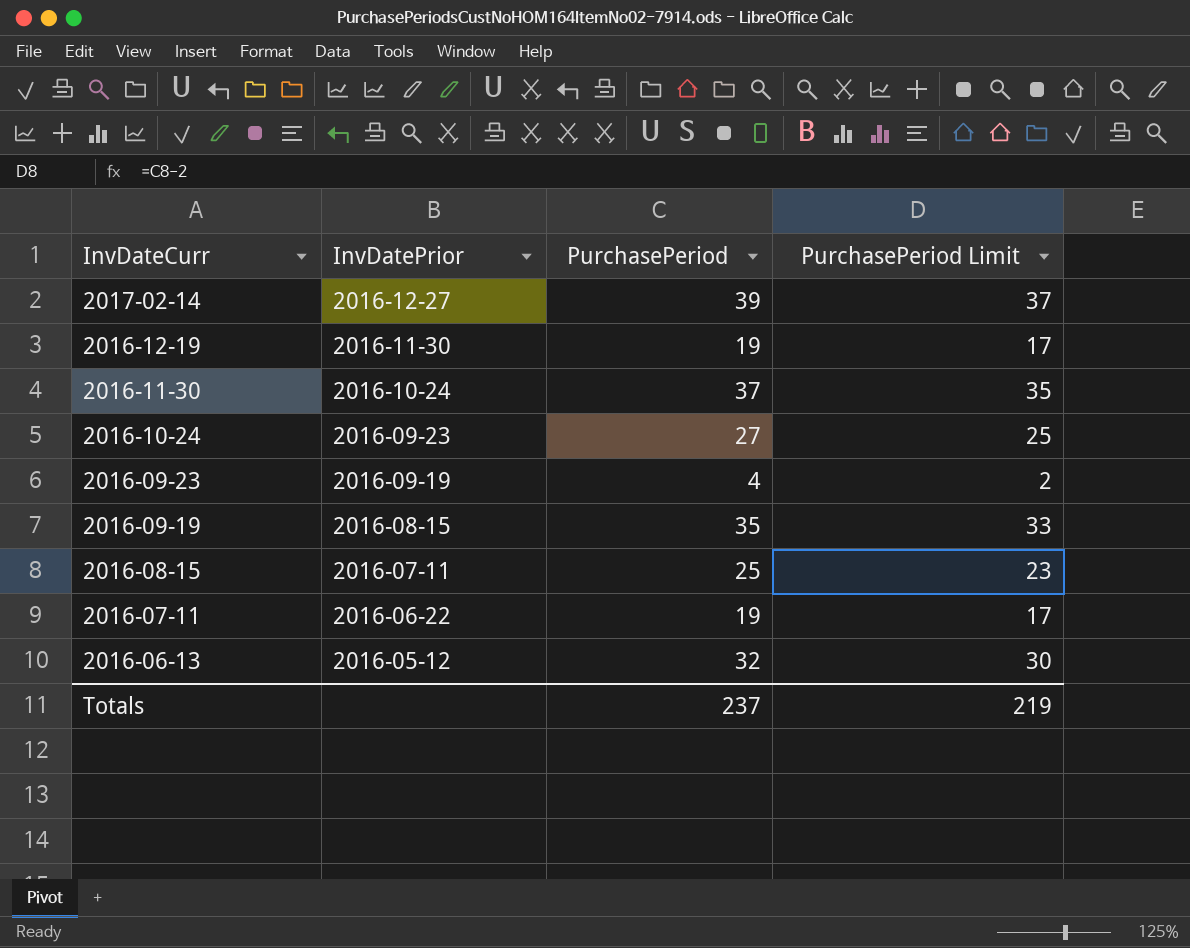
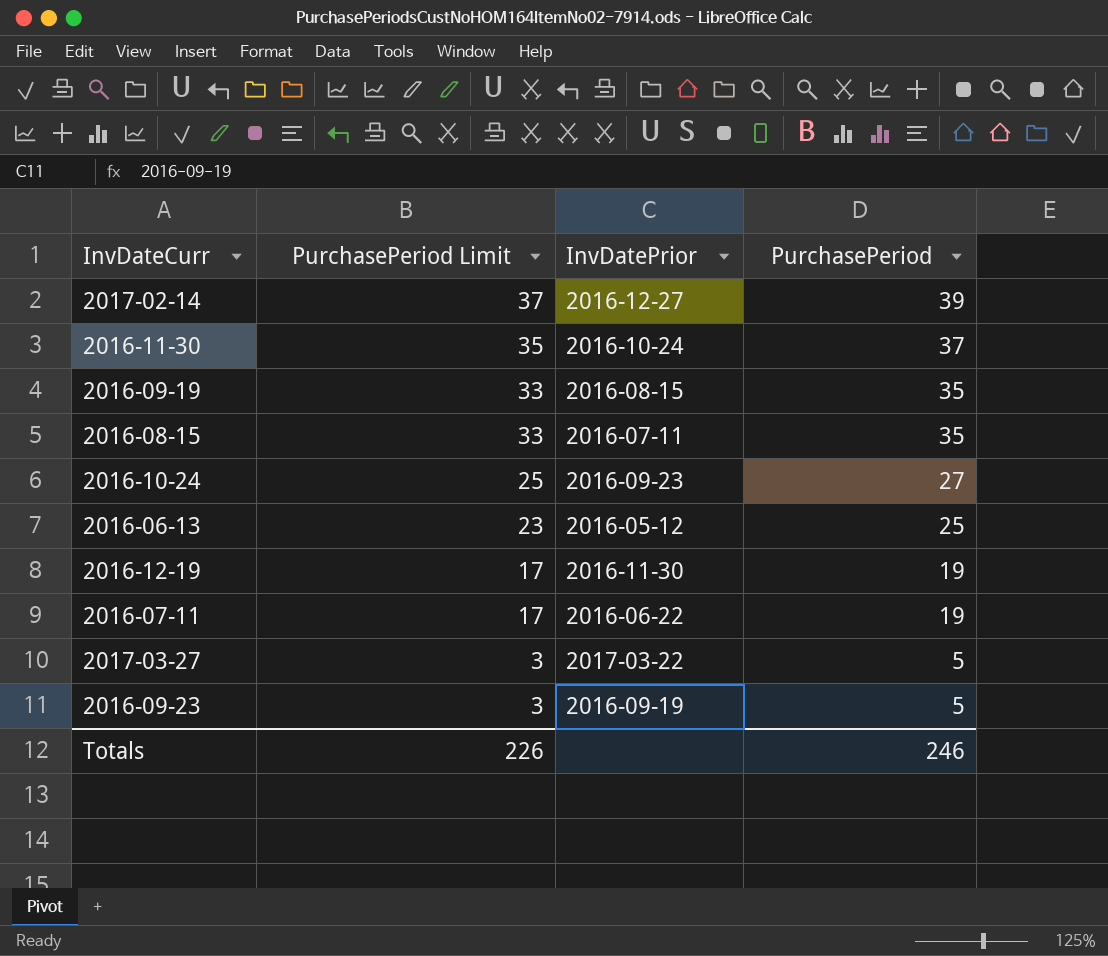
row order: InvDateCurr descending -> PurchasePeriod Limit descending
column PurchasePeriod Limit | position: 4 -> 2
2016-08-15 | PurchasePeriod Limit: 23 -> 33
2016-08-15 | PurchasePeriod: 25 -> 35
2016-06-13 | PurchasePeriod Limit: 30 -> 23
2016-06-13 | PurchasePeriod: 32 -> 25
row 2017-03-27: none -> 3 | 2017-03-22 | 5
2016-09-23 | PurchasePeriod Limit: 2 -> 3
2016-09-23 | PurchasePeriod: 4 -> 5
Totals | PurchasePeriod Limit: 219 -> 226
Totals | PurchasePeriod: 237 -> 246

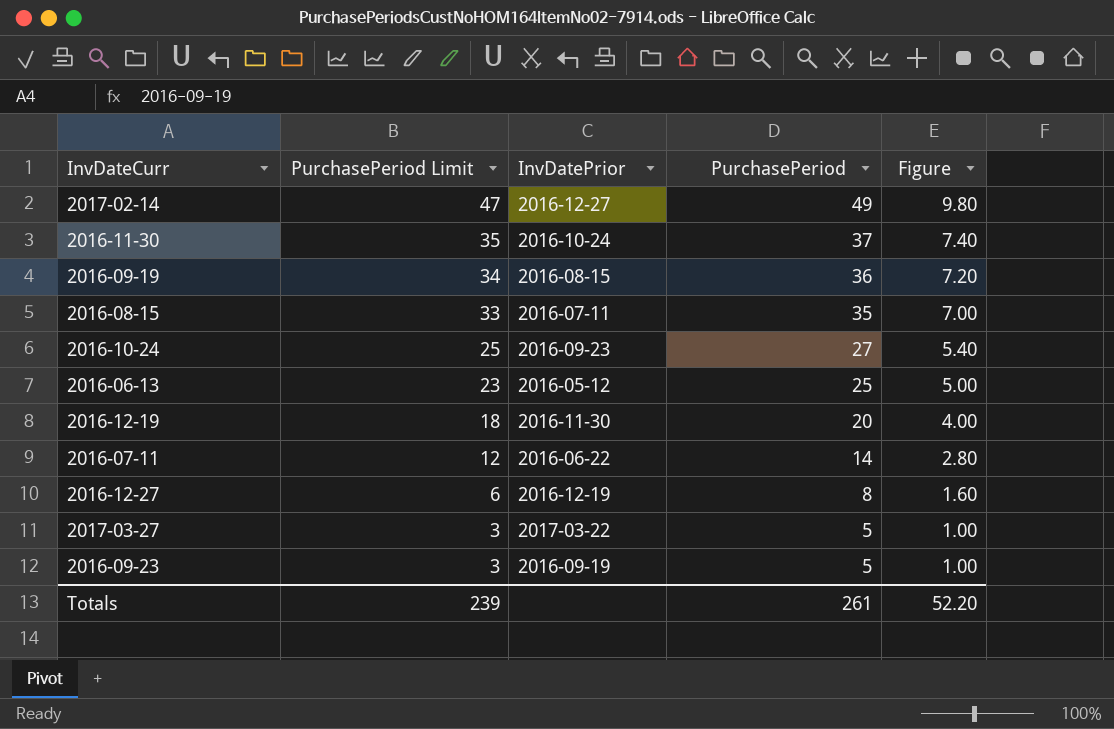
column Figure | formula: none -> [PurchasePeriod] * 0.2
2017-02-14 | PurchasePeriod Limit: 37 -> 47
2017-02-14 | PurchasePeriod: 39 -> 49
2016-09-19 | PurchasePeriod Limit: 33 -> 34
2016-09-19 | PurchasePeriod: 35 -> 36
2016-12-19 | PurchasePeriod Limit: 17 -> 18
2016-12-19 | PurchasePeriod: 19 -> 20
2016-07-11 | PurchasePeriod Limit: 17 -> 12
2016-07-11 | PurchasePeriod: 19 -> 14
row 2016-12-27: none -> 6 | 2016-12-19 | 8 | 1.60
Totals | PurchasePeriod Limit: 226 -> 239
Totals | PurchasePeriod: 246 -> 261

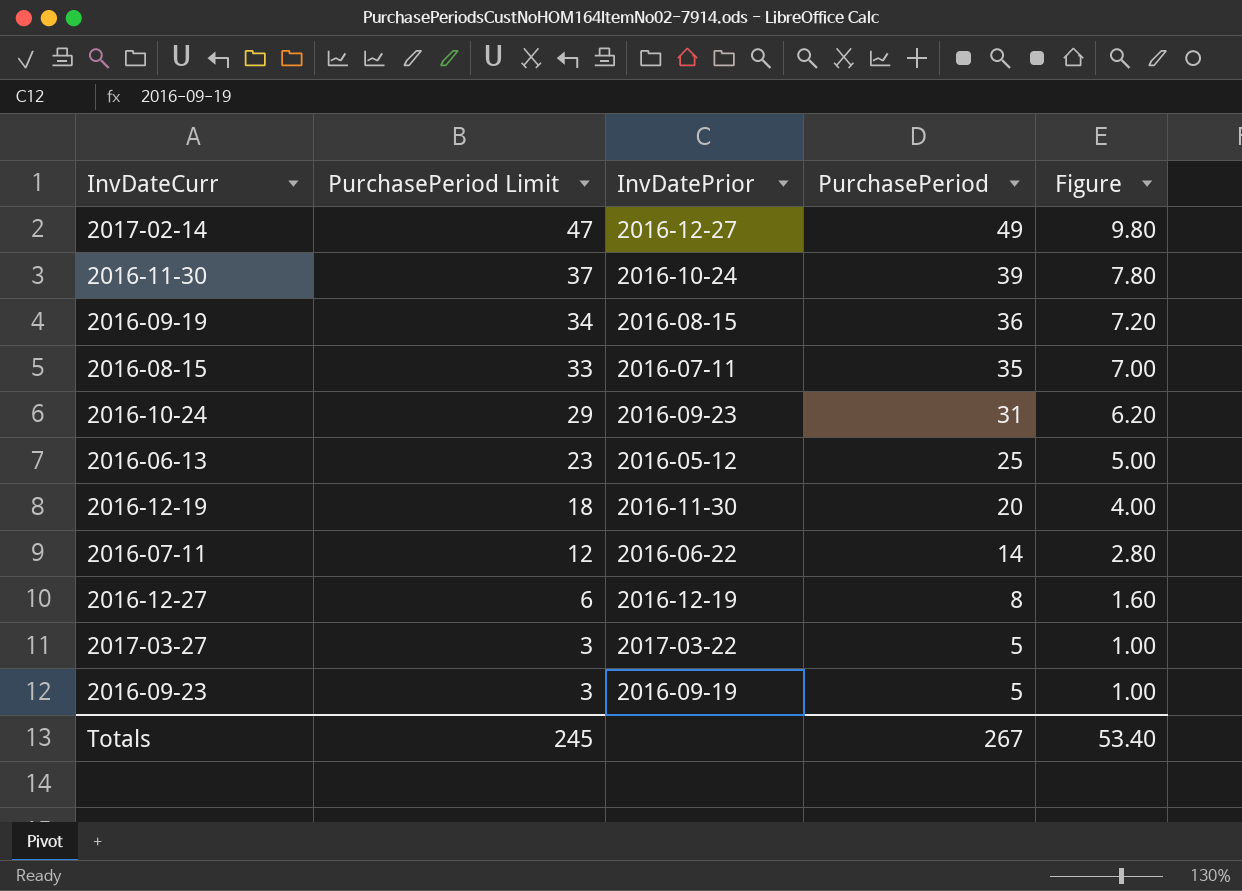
2016-11-30 | PurchasePeriod Limit: 35 -> 37
2016-11-30 | PurchasePeriod: 37 -> 39
2016-11-30 | Figure: 7.40 -> 7.80
2016-10-24 | PurchasePeriod Limit: 25 -> 29
2016-10-24 | PurchasePeriod: 27 -> 31
2016-10-24 | Figure: 5.40 -> 6.20
Totals | PurchasePeriod Limit: 239 -> 245
Totals | PurchasePeriod: 261 -> 267
Totals | Figure: 52.20 -> 53.40

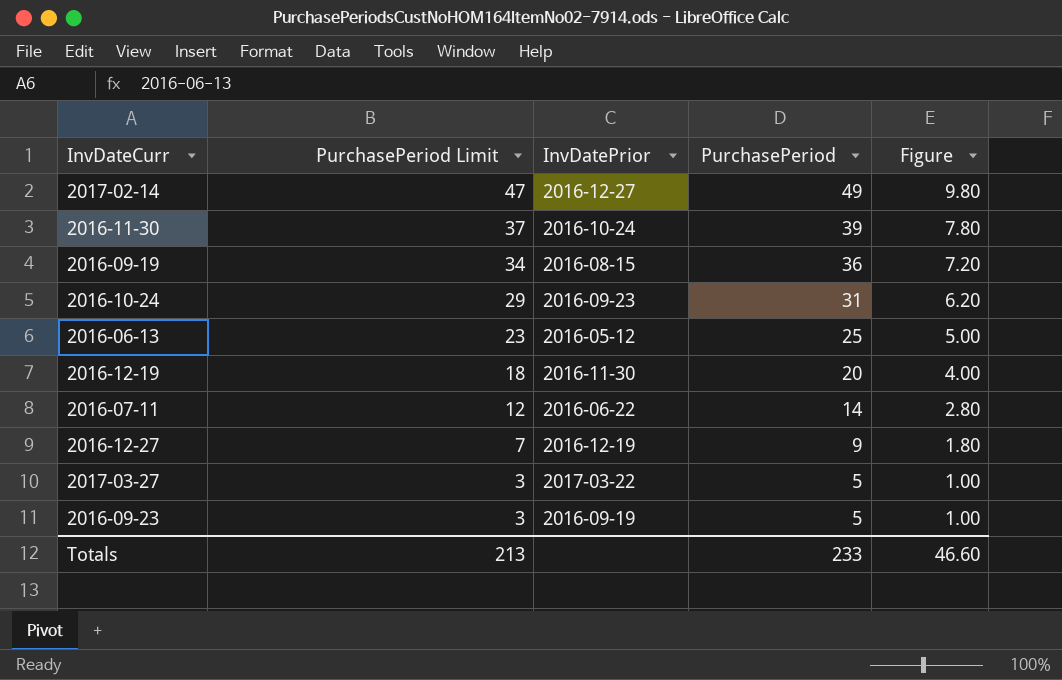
row 2016-08-15: 33 | 2016-07-11 | 35 | 7.00 -> none
2016-12-27 | PurchasePeriod Limit: 6 -> 7
2016-12-27 | PurchasePeriod: 8 -> 9
2016-12-27 | Figure: 1.60 -> 1.80
Totals | PurchasePeriod Limit: 245 -> 213
Totals | PurchasePeriod: 267 -> 233
Totals | Figure: 53.40 -> 46.60

